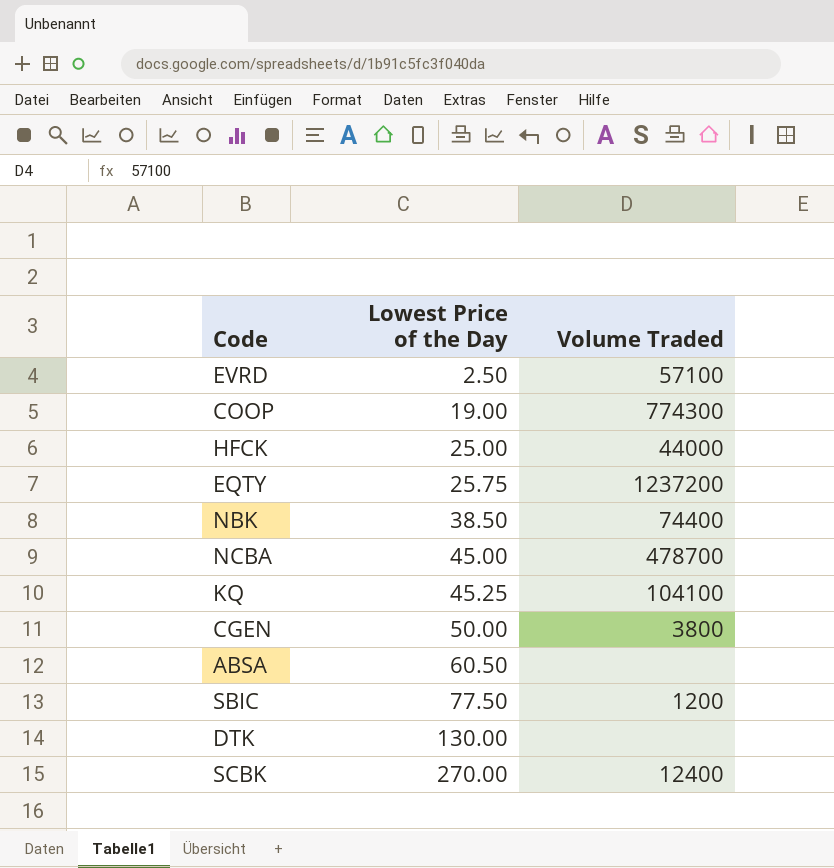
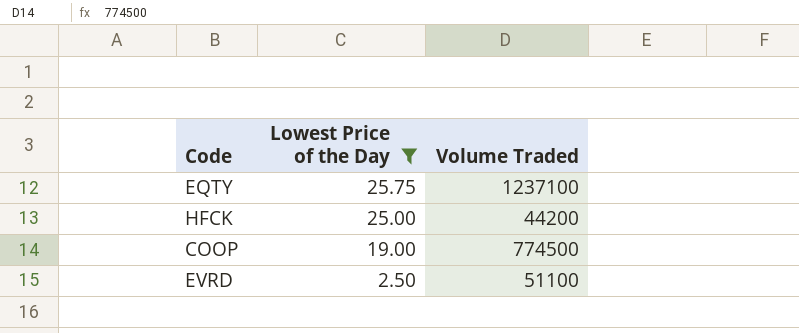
filter: none -> Lowest Price of the Day <= 25.75
row order: Lowest Price of the Day ascending -> Lowest Price of the Day descending
EQTY | Volume Traded: 1237200 -> 1237100
HFCK | Volume Traded: 44000 -> 44200
COOP | Volume Traded: 774300 -> 774500
EVRD | Volume Traded: 57100 -> 51100

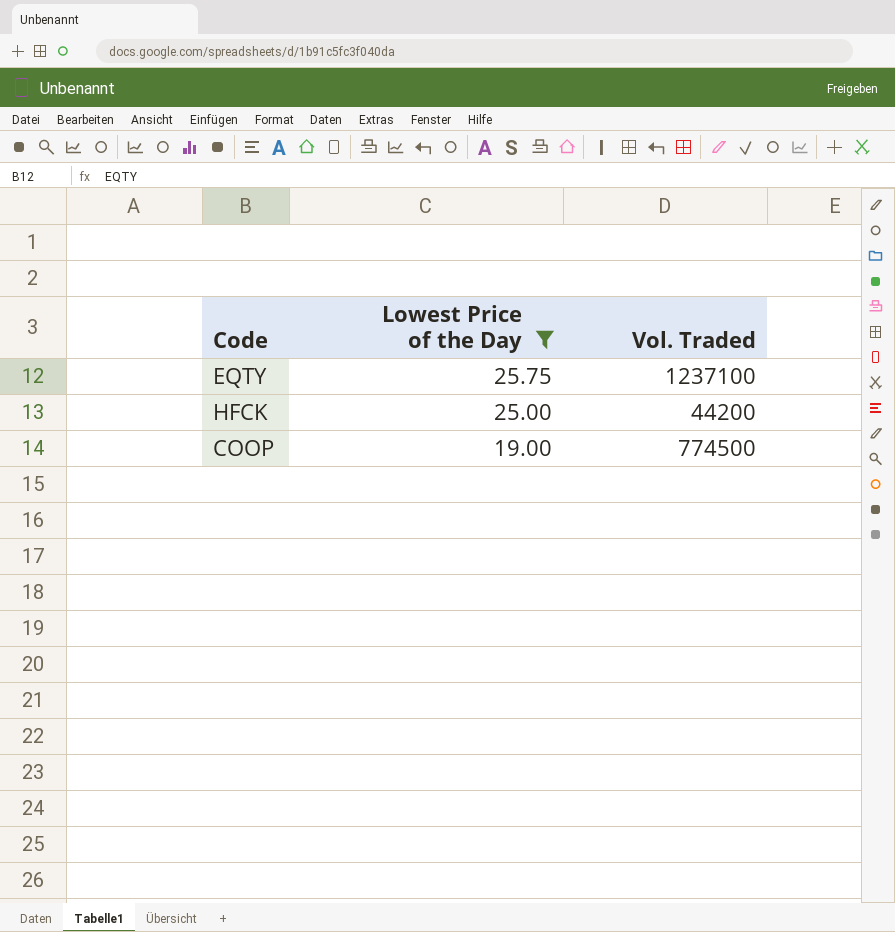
column name: Volume Traded -> Vol. Traded
row EVRD: 2.50 | 51100 -> none

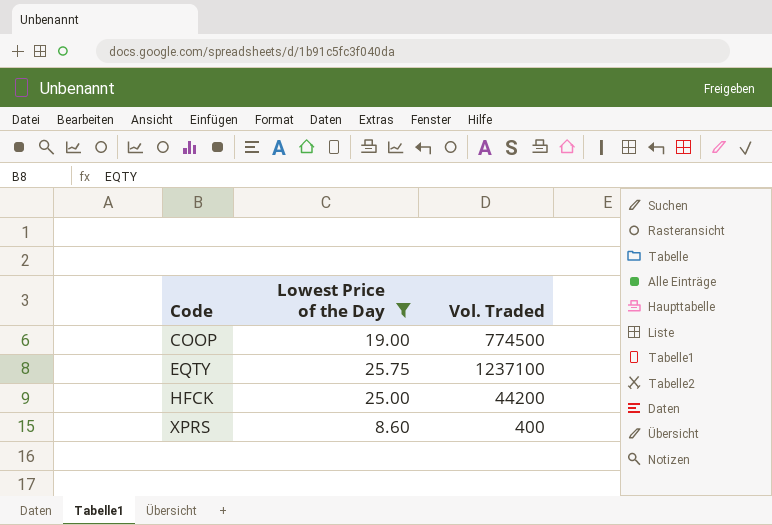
row order: Lowest Price of the Day descending -> Code ascending
row XPRS: none -> 8.60 | 400

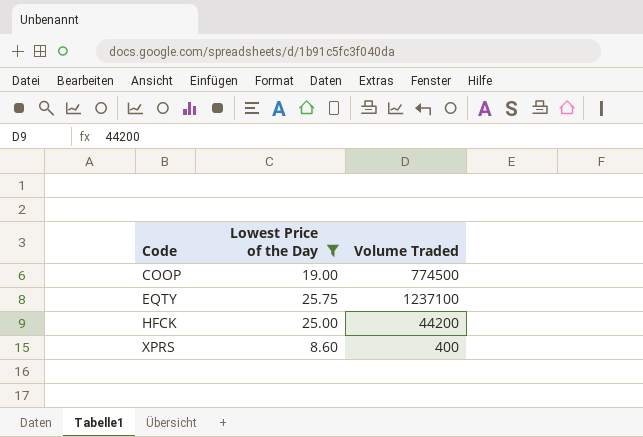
column name: Vol. Traded -> Volume Traded

